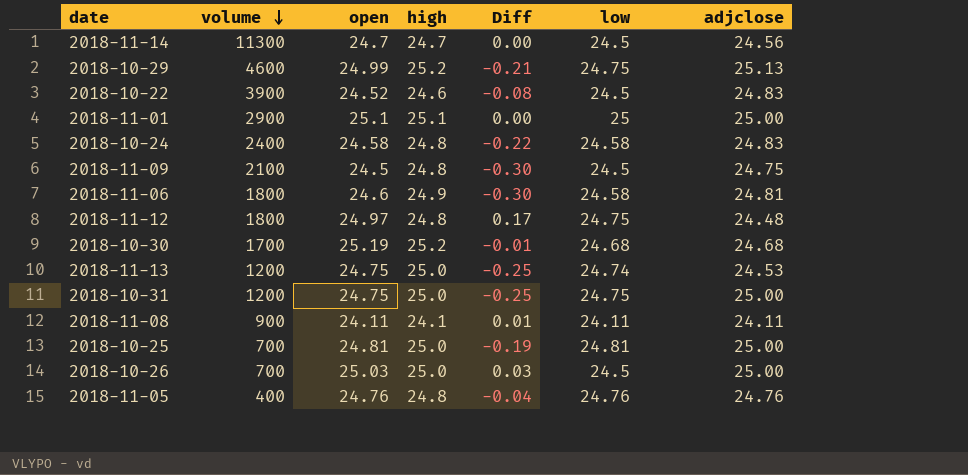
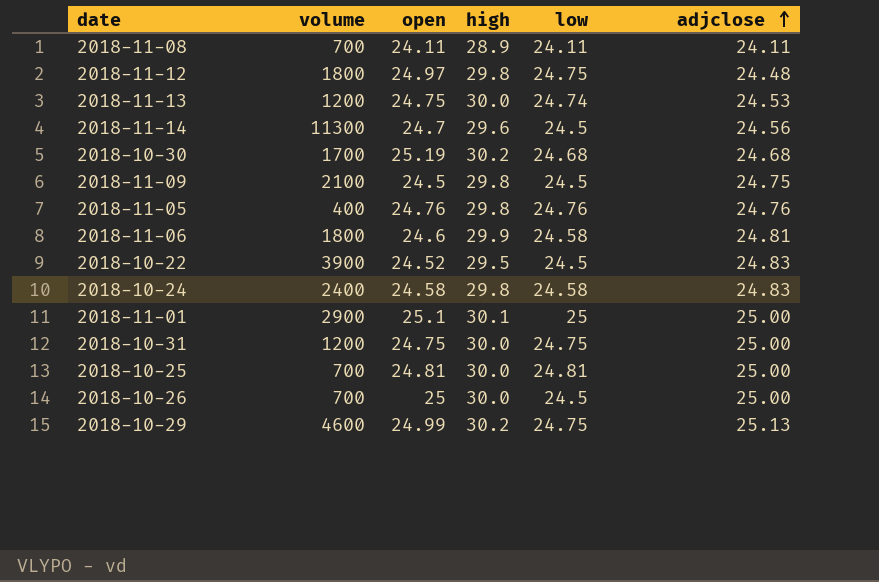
row order: volume descending -> adjclose ascending
column Diff | formula: [open] - [high] -> none
2018-11-08 | volume: 900 -> 700
2018-11-08 | high: 24.1 -> 28.9
2018-11-12 | high: 24.8 -> 29.8
2018-11-13 | high: 25.0 -> 30.0
2018-11-14 | high: 24.7 -> 29.6
2018-10-30 | high: 25.2 -> 30.2
2018-11-09 | high: 24.8 -> 29.8
2018-11-05 | high: 24.8 -> 29.8
2018-11-06 | high: 24.9 -> 29.9
2018-10-22 | high: 24.6 -> 29.5
2018-10-24 | high: 24.8 -> 29.8
2018-11-01 | high: 25.1 -> 30.1
2018-10-31 | high: 25.0 -> 30.0
2018-10-25 | high: 25.0 -> 30.0
2018-10-26 | open: 25.03 -> 25
2018-10-26 | high: 25.0 -> 30.0
2018-10-29 | high: 25.2 -> 30.2

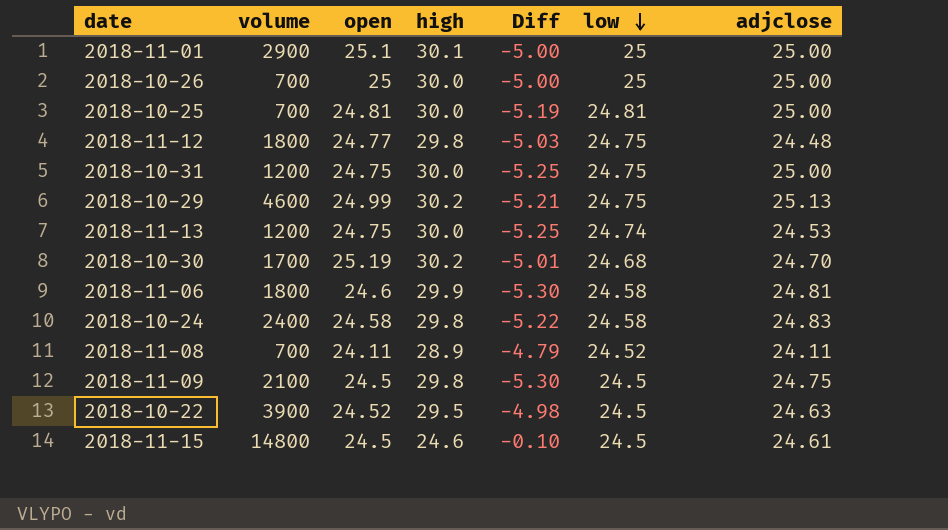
row order: adjclose ascending -> low descending
column Diff | formula: none -> [open] - [high]
row 2018-11-14: 11300 | 24.7 | 29.6 | 24.5 | 24.56 -> none
row 2018-11-05: 400 | 24.76 | 29.8 | 24.76 | 24.76 -> none
2018-10-26 | low: 24.5 -> 25
2018-11-12 | open: 24.97 -> 24.77
2018-10-30 | adjclose: 24.68 -> 24.70
2018-11-08 | low: 24.11 -> 24.52
2018-10-22 | adjclose: 24.83 -> 24.63
row 2018-11-15: none -> 14800 | 24.5 | 24.6 | -0.10 | 24.5 | 24.61

